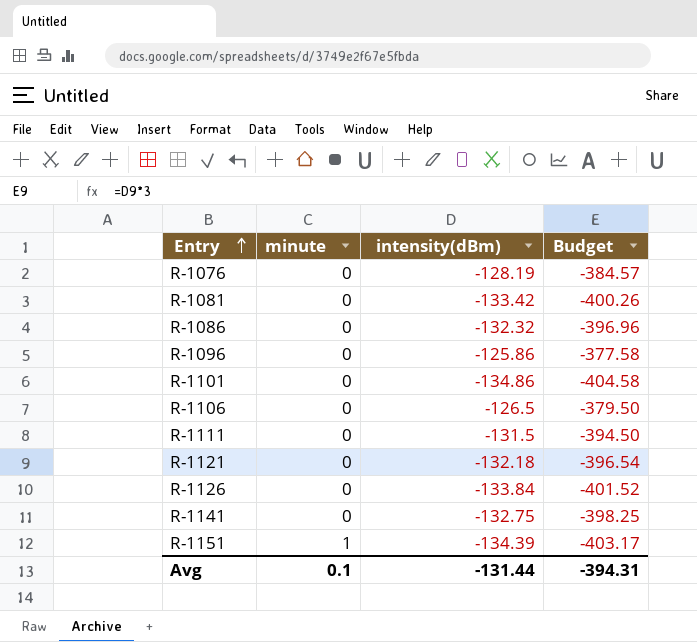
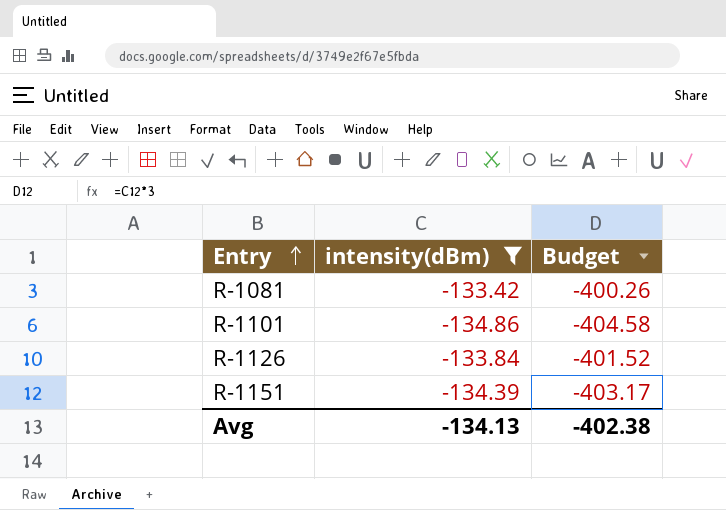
filter: none -> intensity(dBm) <= -133.42
column minute | position: 2 -> none
Avg | intensity(dBm): -131.44 -> -134.13
Avg | Budget: -394.31 -> -402.38

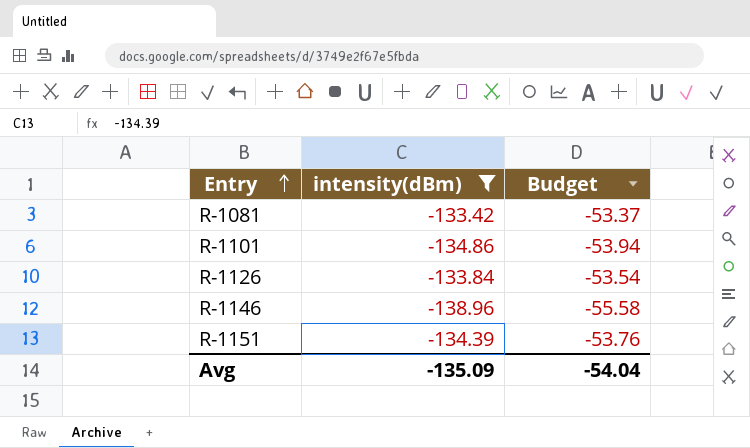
column Budget | formula: [intensity(dBm)] * 3 -> [intensity(dBm)] * 0.4
row R-1146: none -> -138.96 | -55.58
Avg | intensity(dBm): -134.13 -> -135.09
Avg | Budget: -402.38 -> -54.04

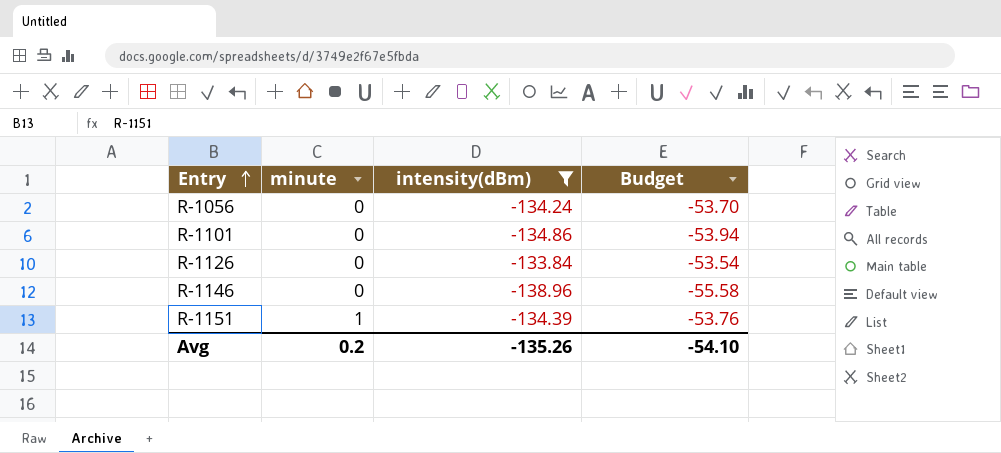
column minute | position: none -> 2
row R-1081: -133.42 | -53.37 -> none
row R-1056: none -> 0 | -134.24 | -53.70
Avg | intensity(dBm): -135.09 -> -135.26
Avg | Budget: -54.04 -> -54.10

